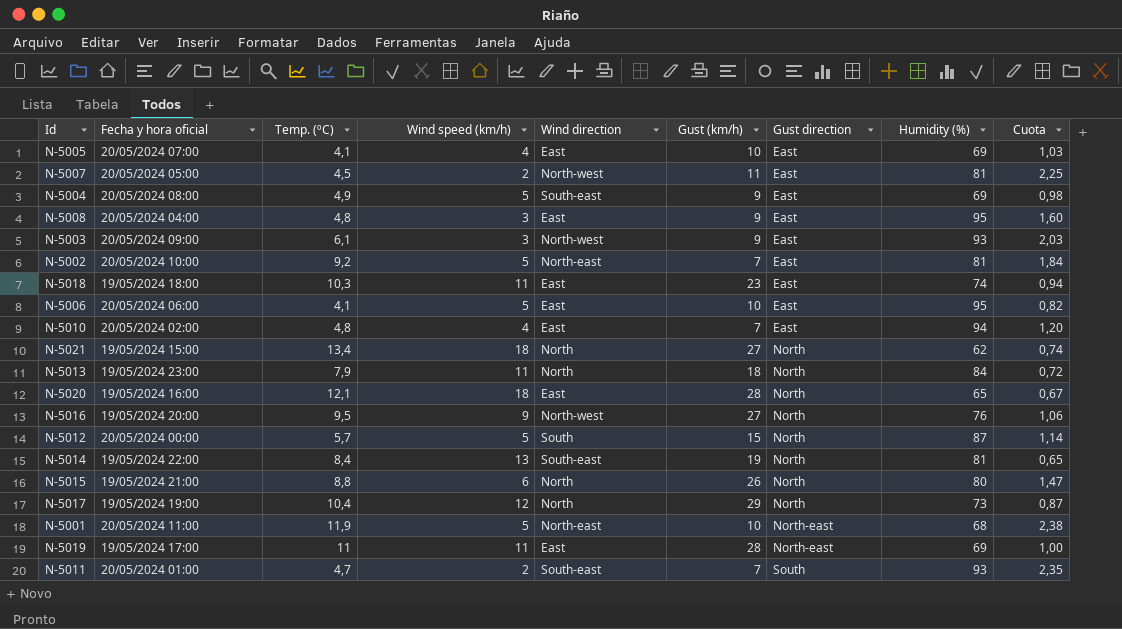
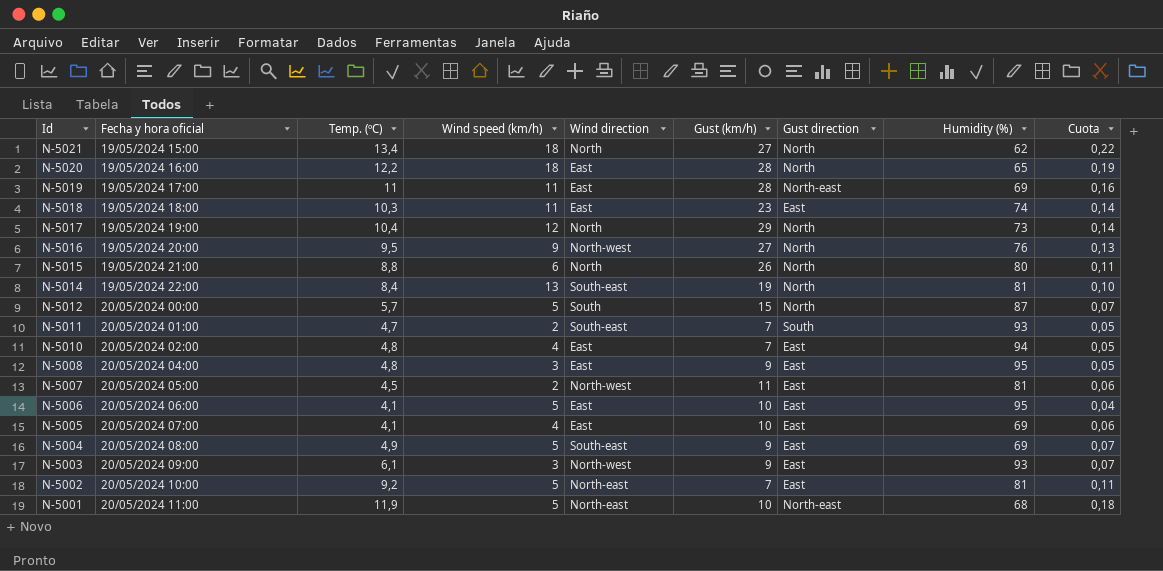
row order: Gust direction ascending -> Id descending
column Cuota | formula: [Temp. (ºC)] / [Wind speed (km/h)] -> [Temp. (ºC)] / [Humidity (%)]
row N-5013: 19/05/2024 23:00 | 7,9 | 11 | North | 18 | North | 84 | 0,72 -> none
N-5020 | Temp. (ºC): 12,1 -> 12,2

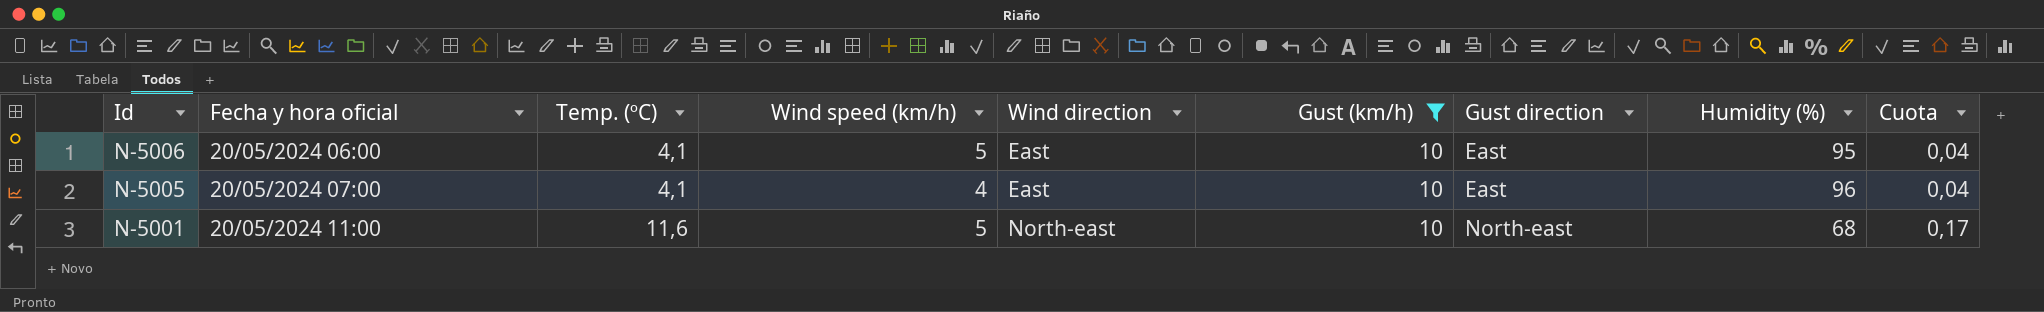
filter: none -> Gust (km/h) = 10
N-5005 | Humidity (%): 69 -> 96
N-5005 | Cuota: 0,06 -> 0,04
N-5001 | Temp. (ºC): 11,9 -> 11,6
N-5001 | Cuota: 0,18 -> 0,17

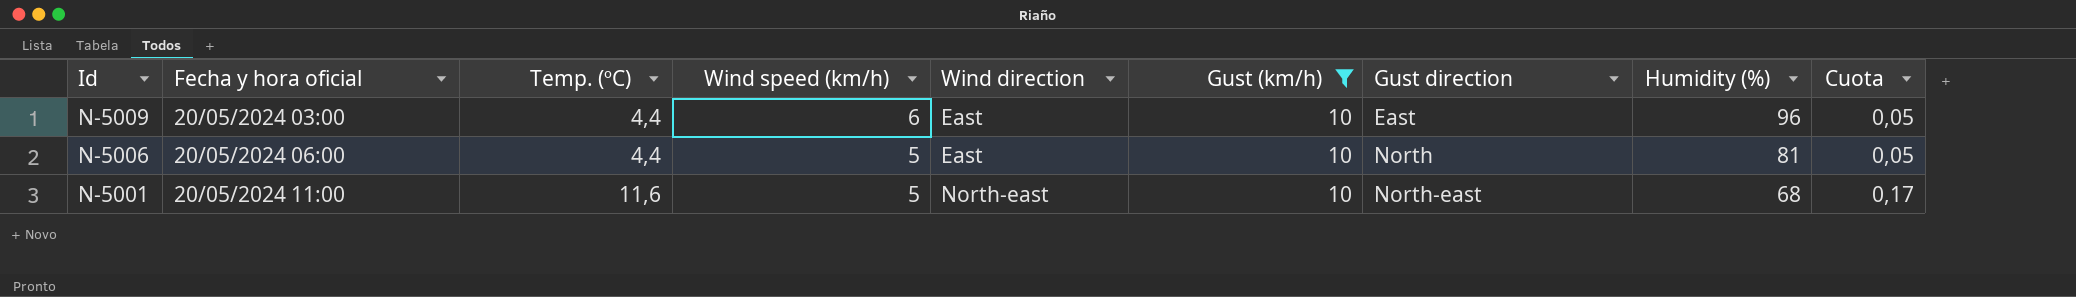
row N-5005: 20/05/2024 07:00 | 4,1 | 4 | East | 10 | East | 96 | 0,04 -> none
row N-5009: none -> 20/05/2024 03:00 | 4,4 | 6 | East | 10 | East | 96 | 0,05
N-5006 | Temp. (ºC): 4,1 -> 4,4
N-5006 | Gust direction: East -> North
N-5006 | Humidity (%): 95 -> 81
N-5006 | Cuota: 0,04 -> 0,05

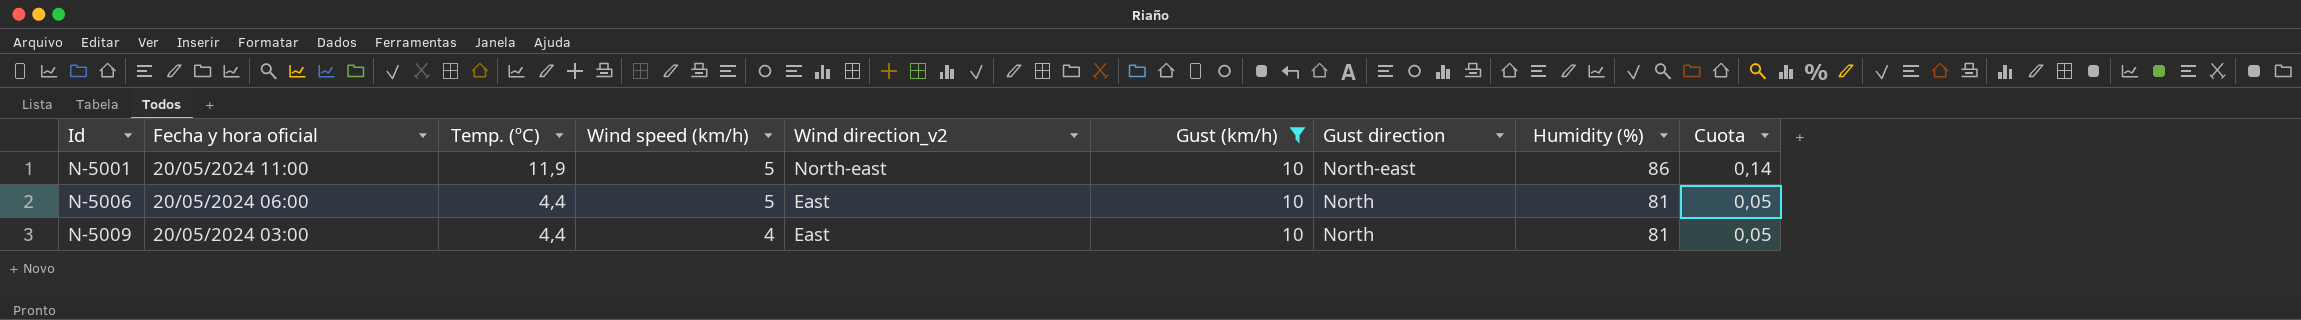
row order: Id descending -> Id ascending
column name: Wind direction -> Wind direction_v2
N-5001 | Temp. (ºC): 11,6 -> 11,9
N-5001 | Humidity (%): 68 -> 86
N-5001 | Cuota: 0,17 -> 0,14
N-5009 | Wind speed (km/h): 6 -> 4
N-5009 | Gust direction: East -> North
N-5009 | Humidity (%): 96 -> 81

